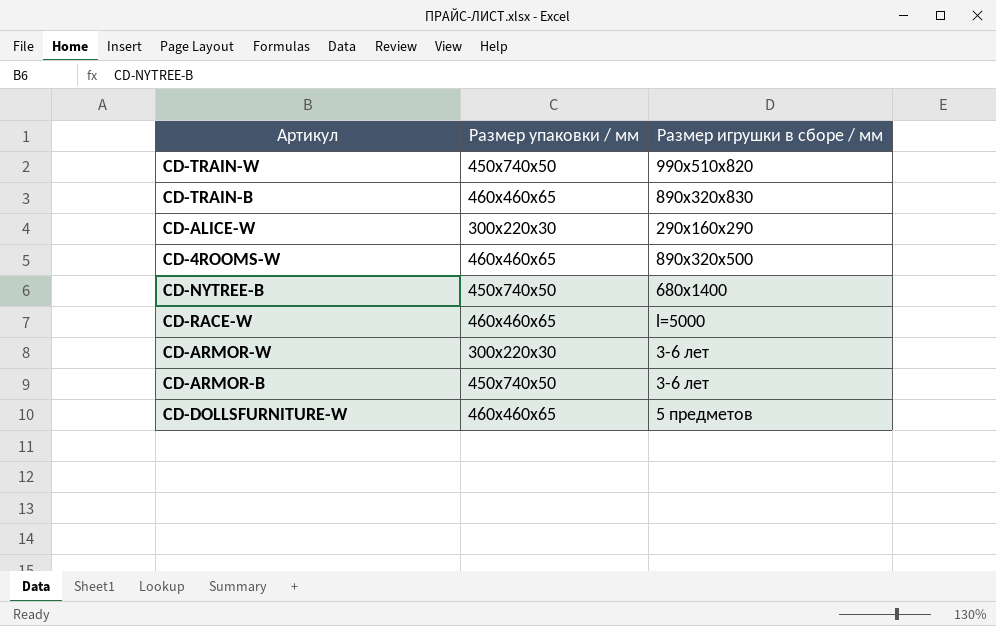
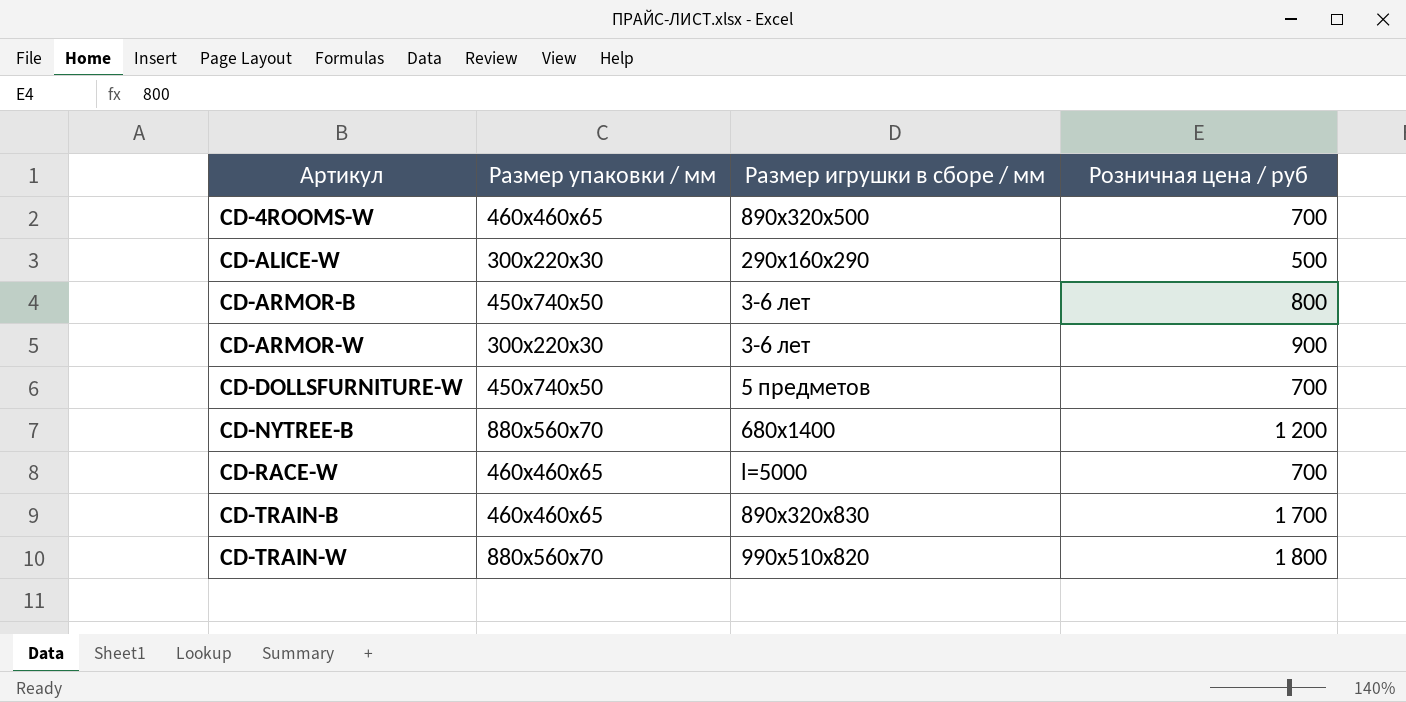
row order: none -> Артикул ascending
column Розничная цена / руб | position: none -> 4
CD-DOLLSFURNITURE-W | Размер упаковки / мм: 460х460х65 -> 450х740х50
CD-NYTREE-B | Размер упаковки / мм: 450х740х50 -> 880х560х70
CD-TRAIN-W | Размер упаковки / мм: 450х740х50 -> 880х560х70

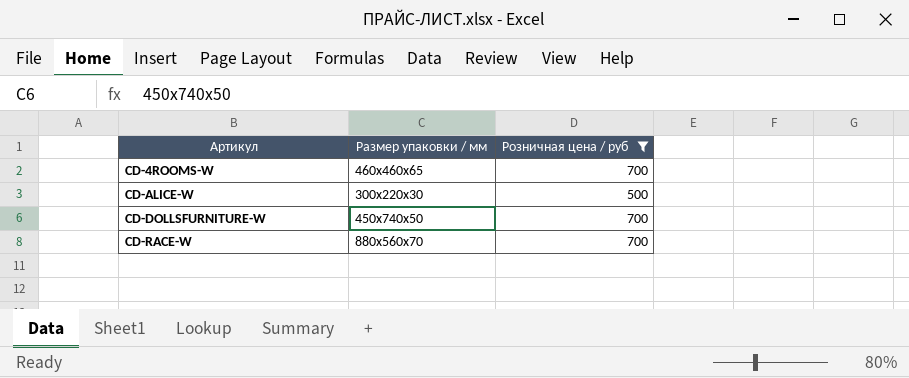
filter: none -> Розничная цена / руб <= 700
column Размер игрушки в сборе / мм | position: 3 -> none
CD-RACE-W | Размер упаковки / мм: 460х460х65 -> 880х560х70

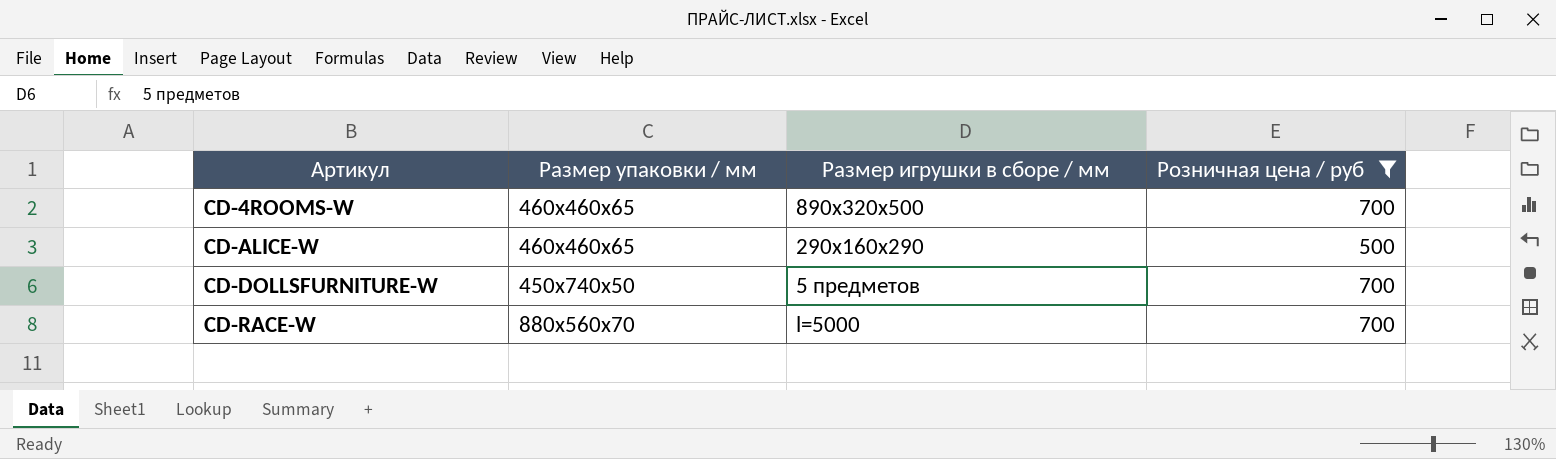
column Размер игрушки в сборе / мм | position: none -> 3
CD-ALICE-W | Размер упаковки / мм: 300х220х30 -> 460х460х65

